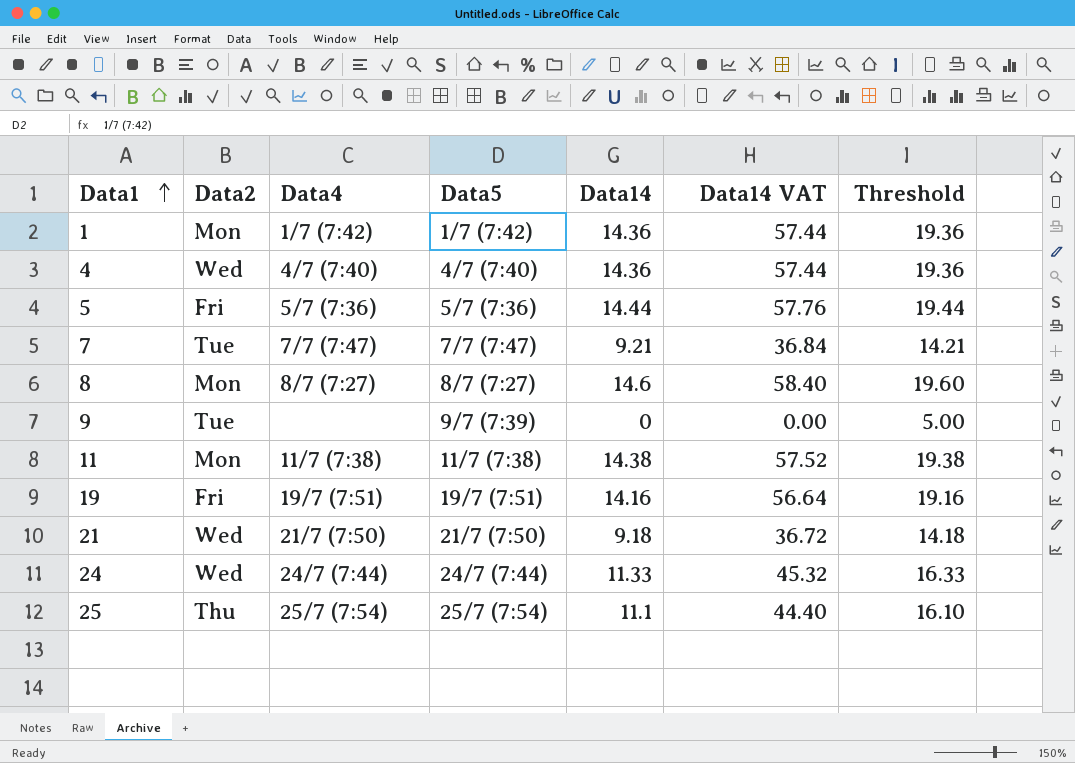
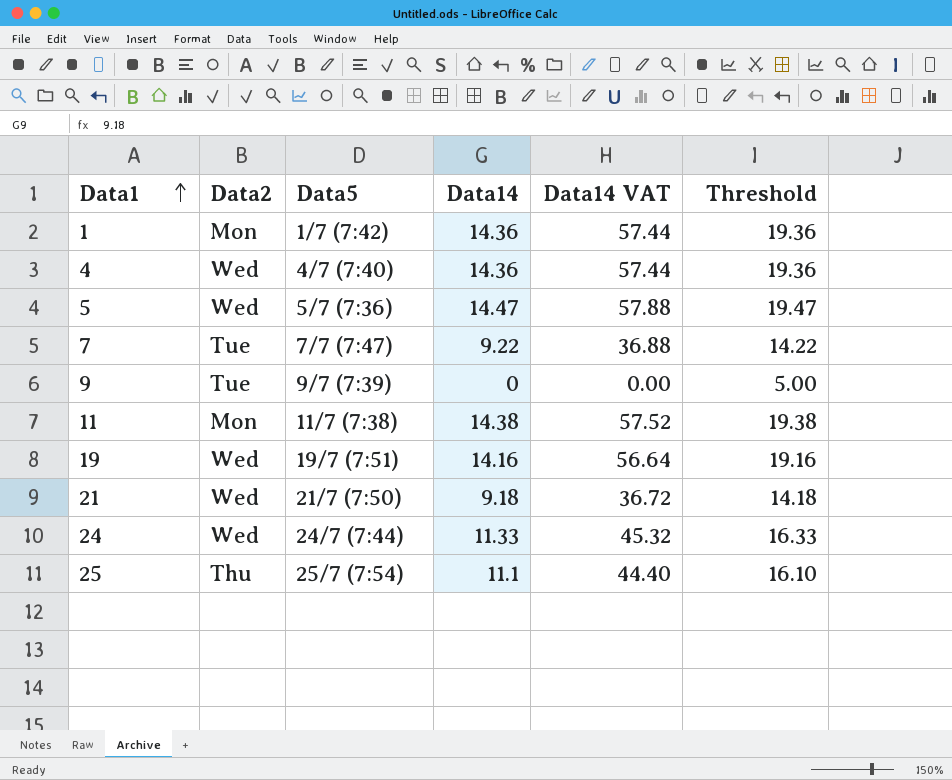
column Data4 | position: 3 -> none
row 8: Mon | 8/7 (7:27) | 8/7 (7:27) | 14.6 | 58.40 | 19.60 -> none
5 | Data2: Fri -> Wed
5 | Data14: 14.44 -> 14.47
5 | Data14 VAT: 57.76 -> 57.88
5 | Threshold: 19.44 -> 19.47
7 | Data14: 9.21 -> 9.22
7 | Data14 VAT: 36.84 -> 36.88
7 | Threshold: 14.21 -> 14.22
19 | Data2: Fri -> Wed

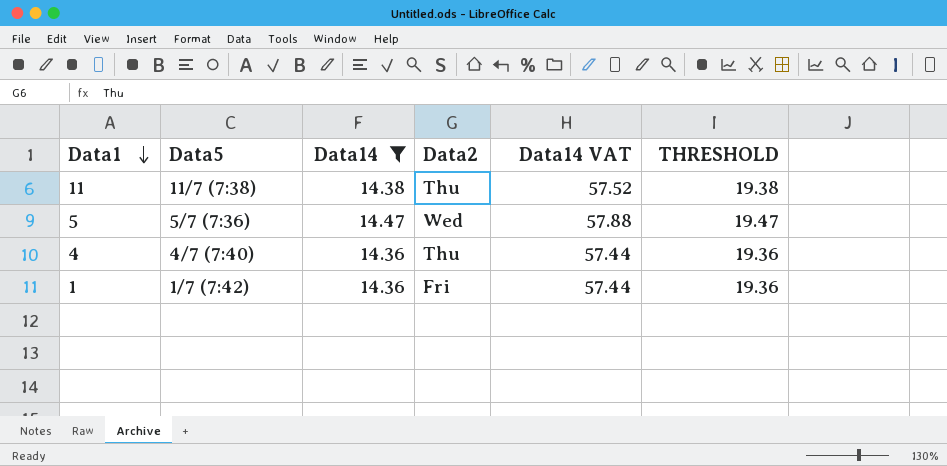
filter: none -> Data14 >= 14.36
row order: Data1 ascending -> Data1 descending
column Data2 | position: 2 -> 4
column name: Threshold -> THRESHOLD
11 | Data2: Mon -> Thu
4 | Data2: Wed -> Thu
1 | Data2: Mon -> Fri

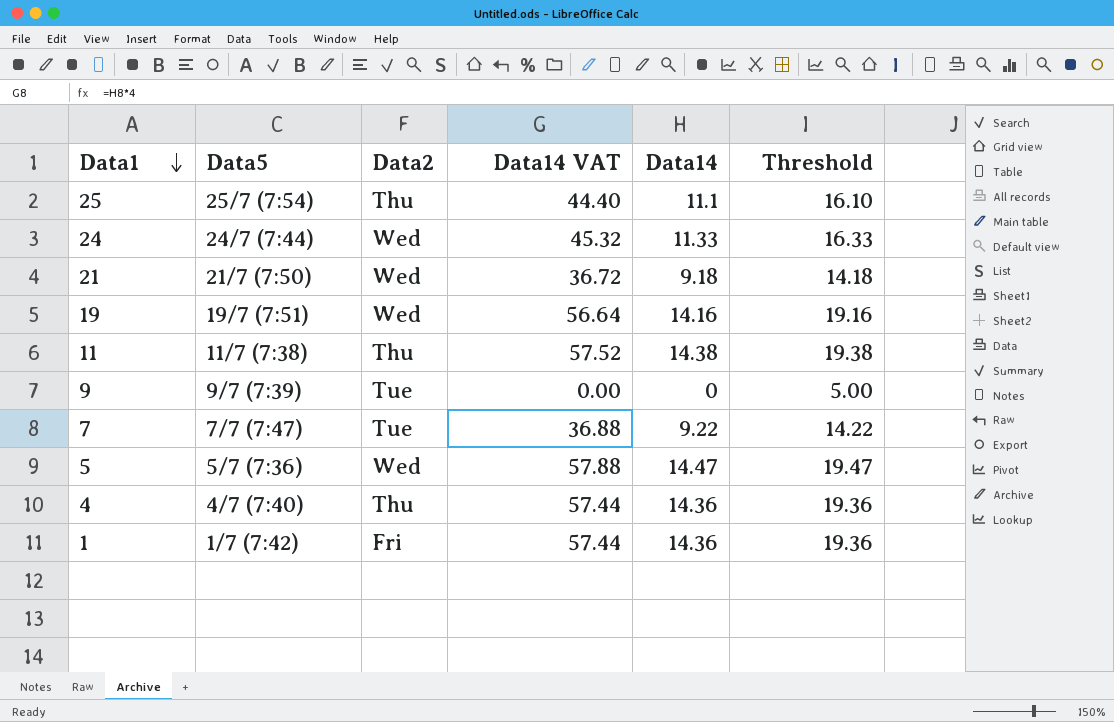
filter: Data14 >= 14.36 -> none
column Data14 | position: 3 -> 5
column name: THRESHOLD -> Threshold

